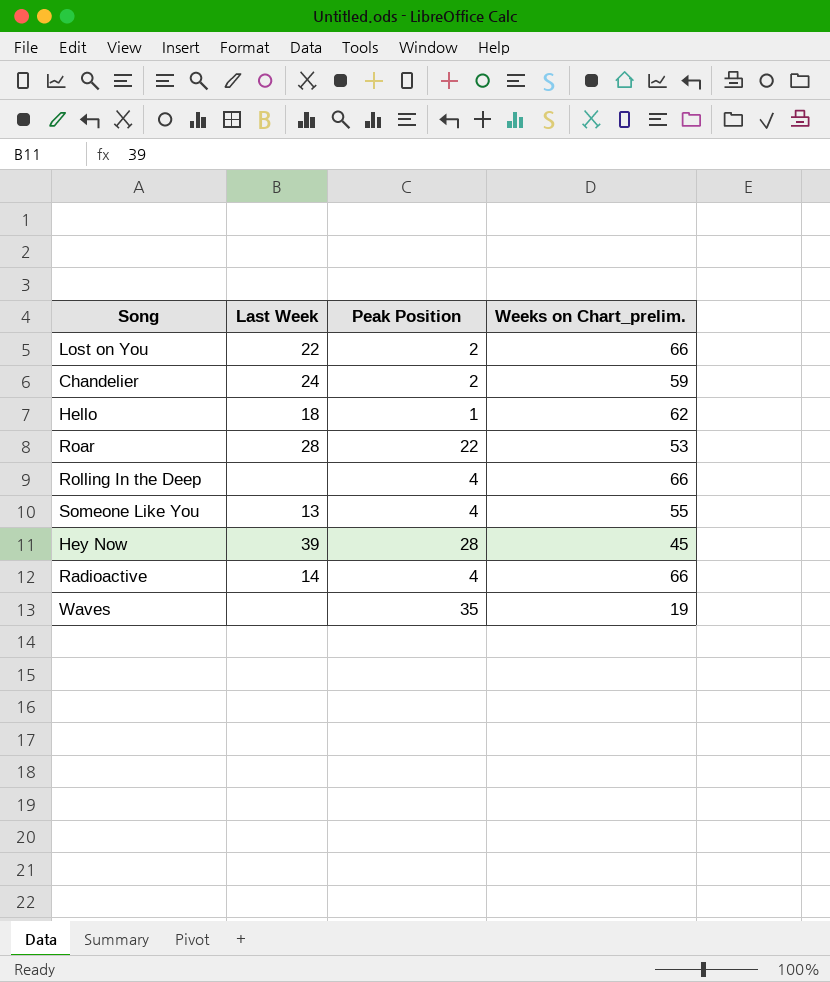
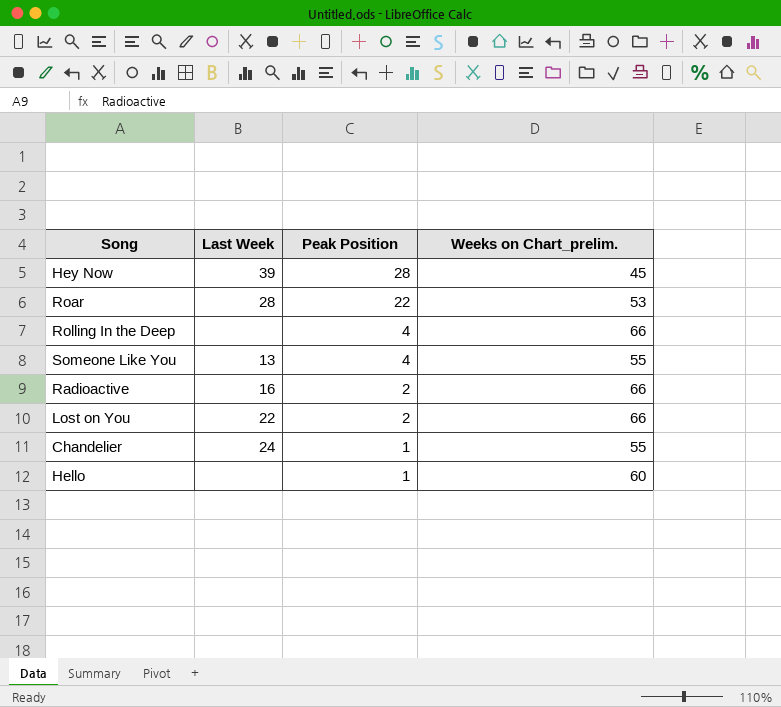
row order: none -> Peak Position descending
row Waves: none | 35 | 19 -> none
Radioactive | Last Week: 14 -> 16
Radioactive | Peak Position: 4 -> 2
Chandelier | Peak Position: 2 -> 1
Chandelier | Weeks on Chart_prelim.: 59 -> 55
Hello | Last Week: 18 -> none
Hello | Weeks on Chart_prelim.: 62 -> 60

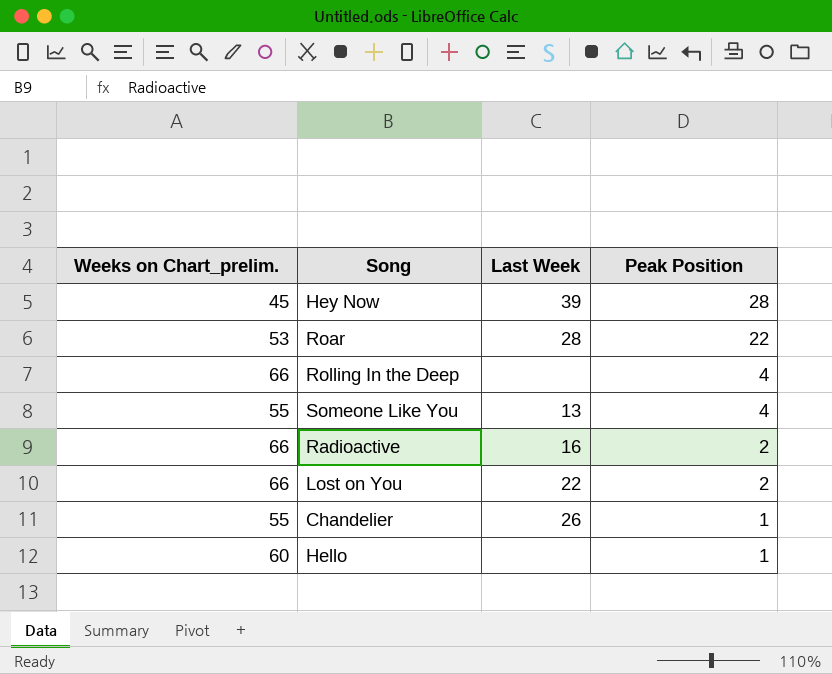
column Weeks on Chart_prelim. | position: 4 -> 1
Chandelier | Last Week: 24 -> 26

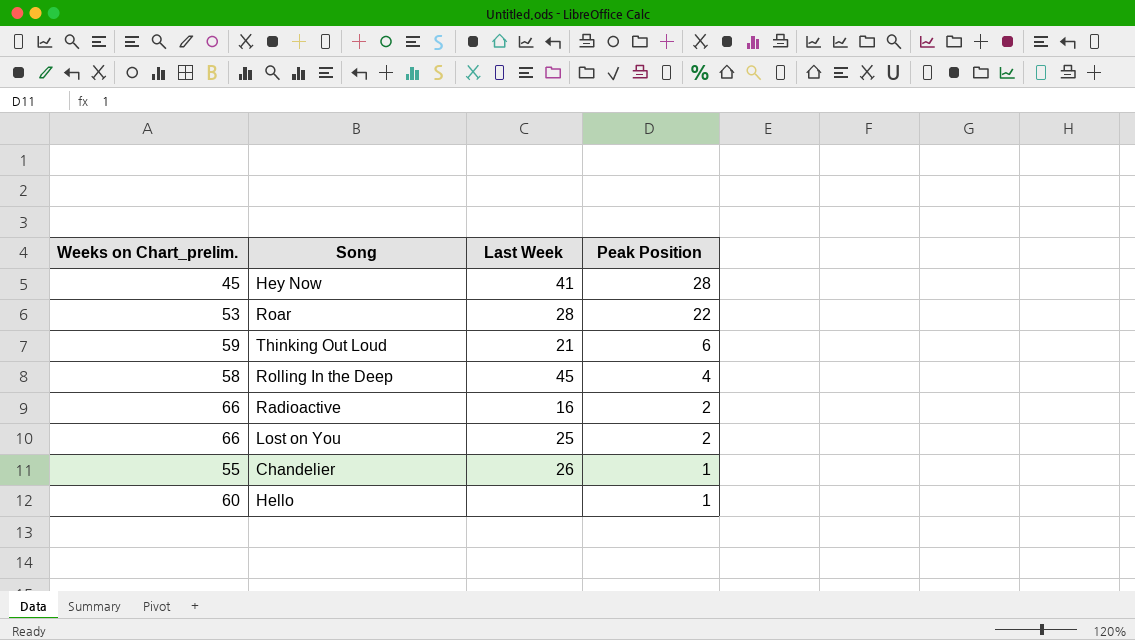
row Someone Like You: 55 | 13 | 4 -> none
Hey Now | Last Week: 39 -> 41
row Thinking Out Loud: none -> 59 | 21 | 6
Rolling In the Deep | Weeks on Chart_prelim.: 66 -> 58
Rolling In the Deep | Last Week: none -> 45
Lost on You | Last Week: 22 -> 25

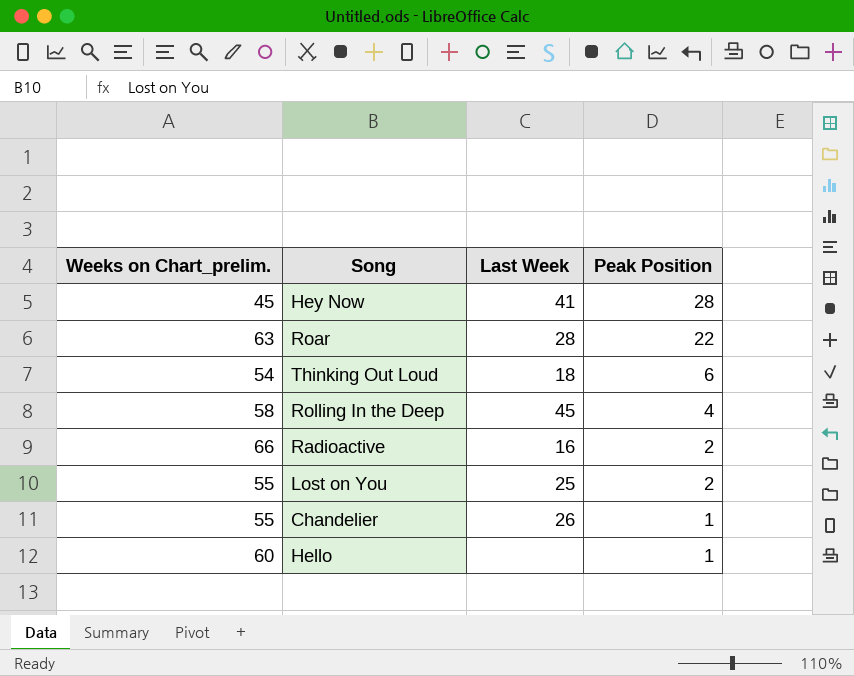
Roar | Weeks on Chart_prelim.: 53 -> 63
Thinking Out Loud | Weeks on Chart_prelim.: 59 -> 54
Thinking Out Loud | Last Week: 21 -> 18
Lost on You | Weeks on Chart_prelim.: 66 -> 55

